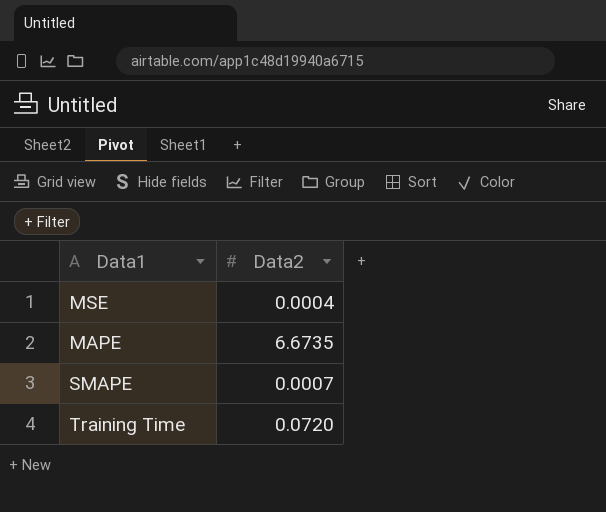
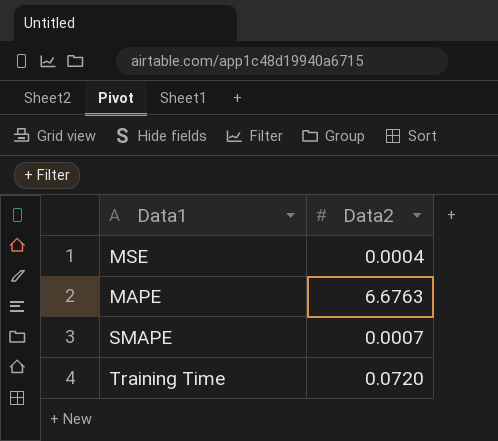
MAPE | Data2: 6.6735 -> 6.6763

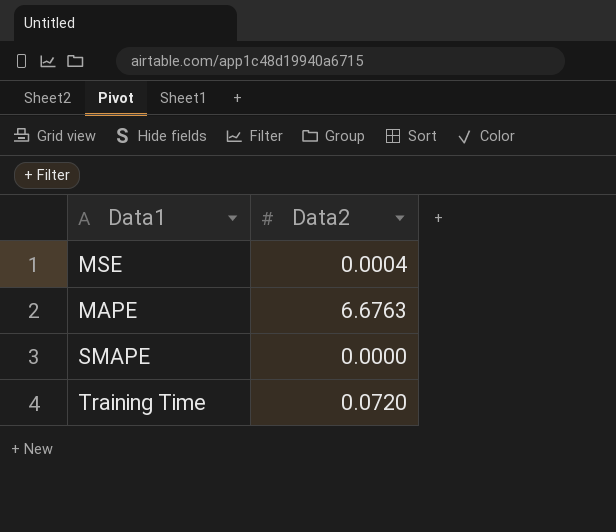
SMAPE | Data2: 0.0007 -> 0.0000

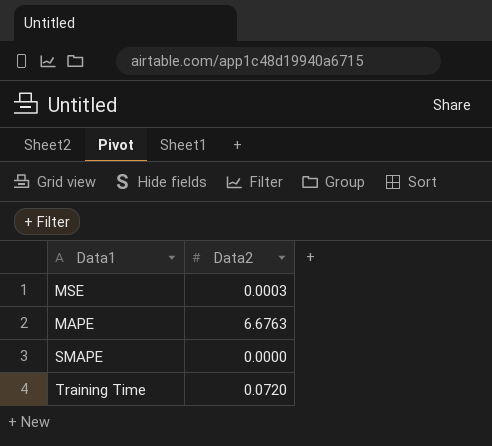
MSE | Data2: 0.0004 -> 0.0003

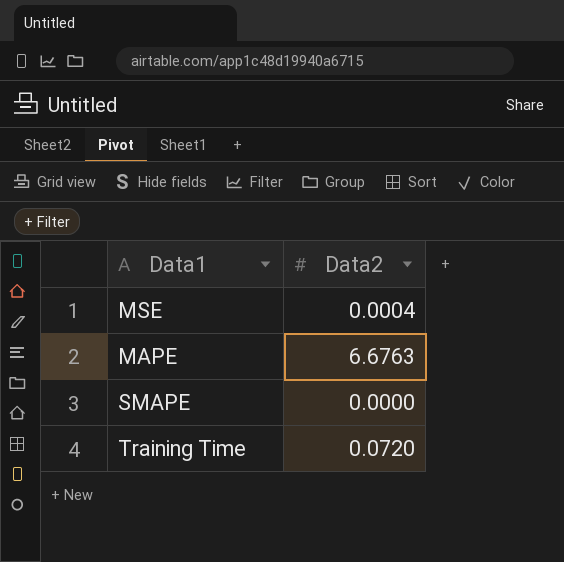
MSE | Data2: 0.0003 -> 0.0004

